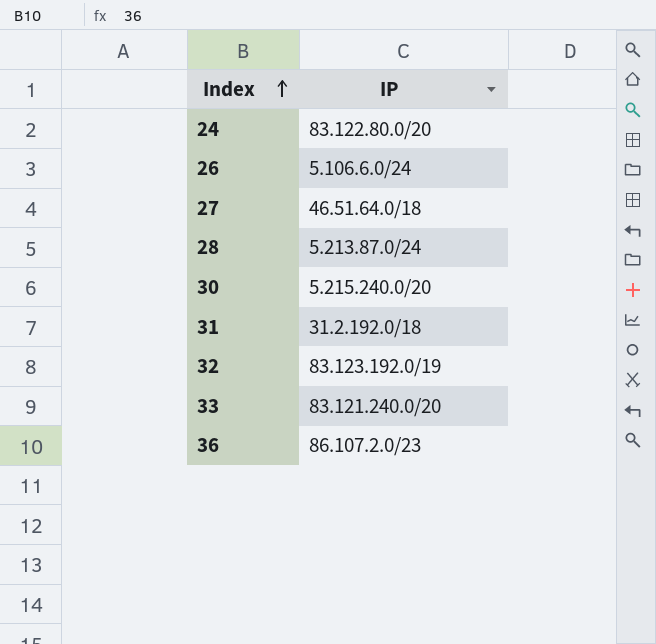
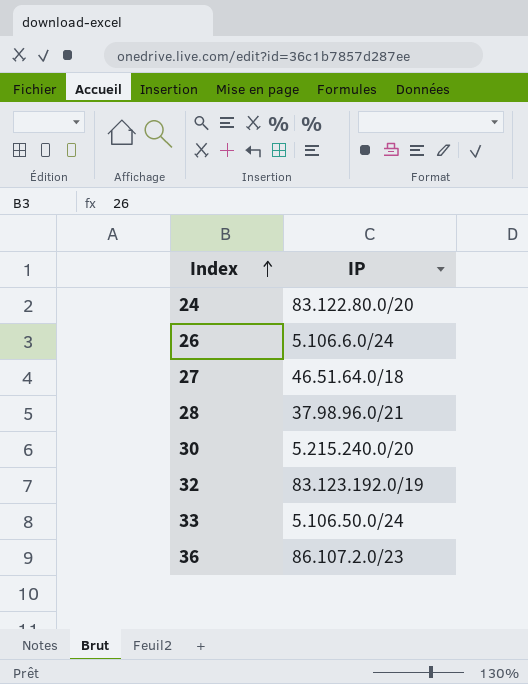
row 31: 31.2.192.0/18 -> none
28 | IP: 5.213.87.0/24 -> 37.98.96.0/21
33 | IP: 83.121.240.0/20 -> 5.106.50.0/24

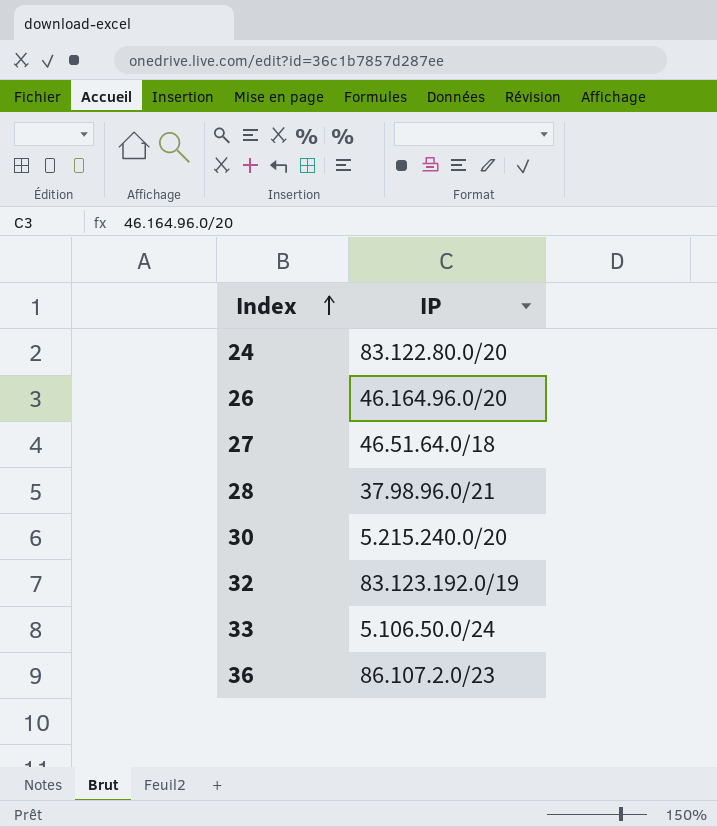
26 | IP: 5.106.6.0/24 -> 46.164.96.0/20

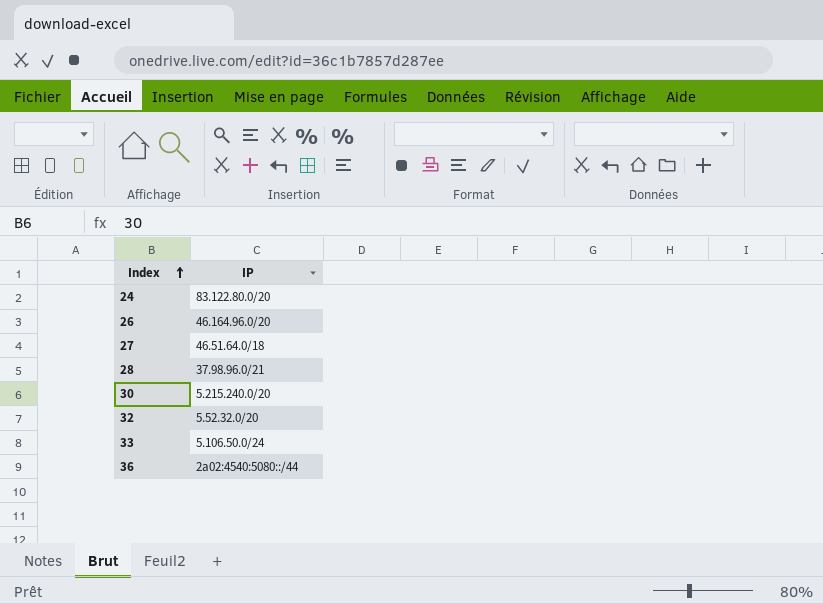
32 | IP: 83.123.192.0/19 -> 5.52.32.0/20
36 | IP: 86.107.2.0/23 -> 2a02:4540:5080::/44

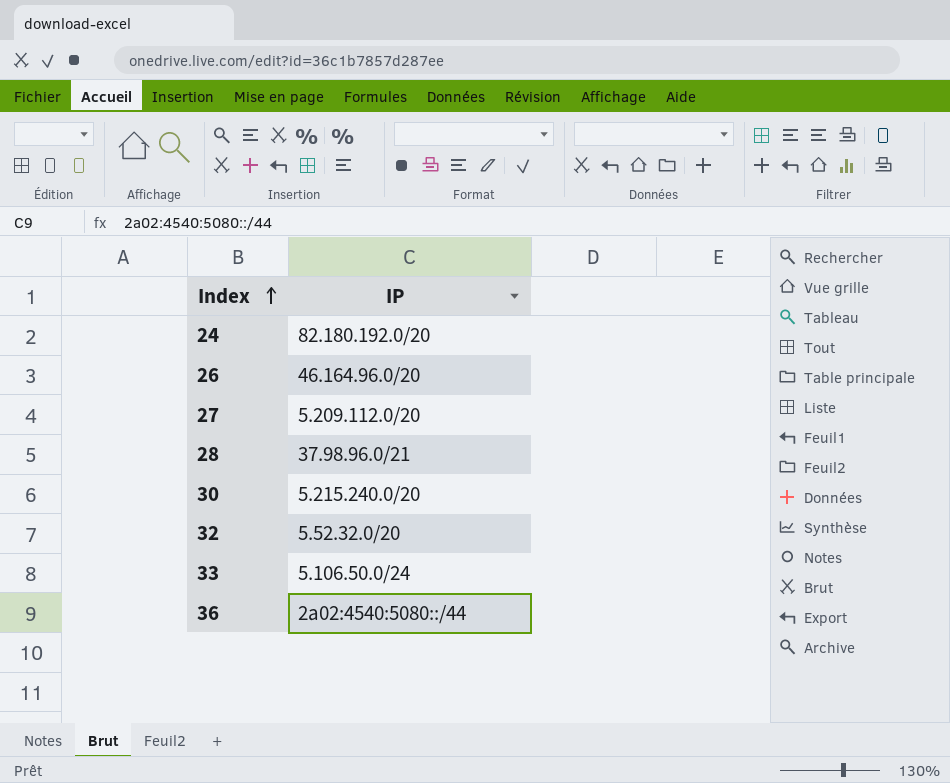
24 | IP: 83.122.80.0/20 -> 82.180.192.0/20
27 | IP: 46.51.64.0/18 -> 5.209.112.0/20

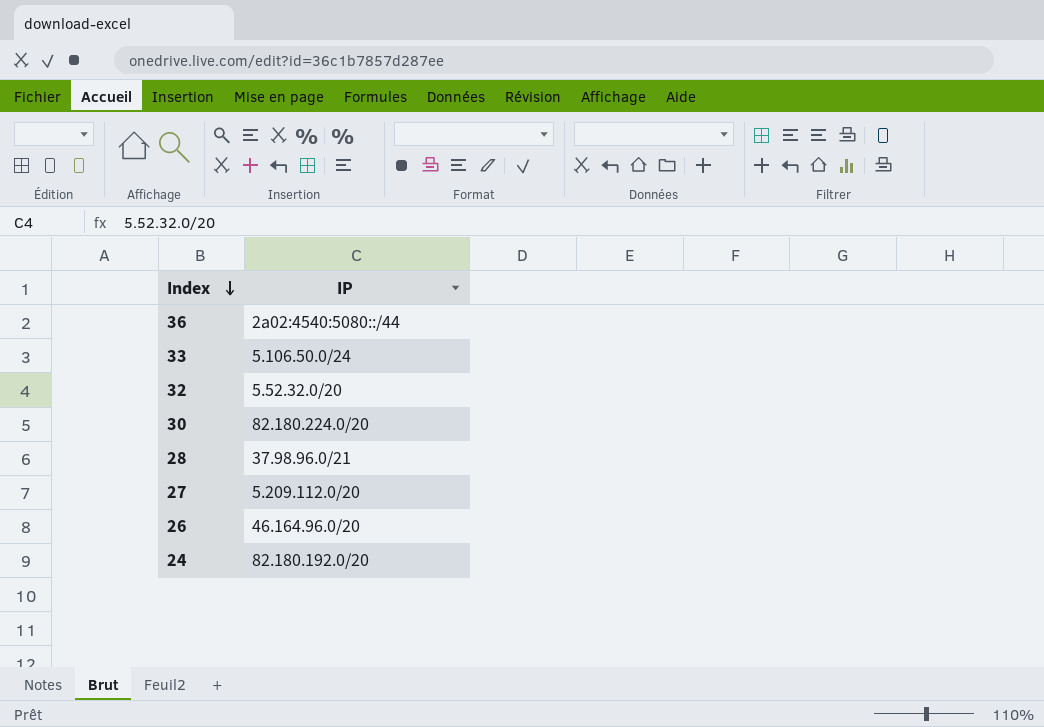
row order: Index ascending -> Index descending
30 | IP: 5.215.240.0/20 -> 82.180.224.0/20

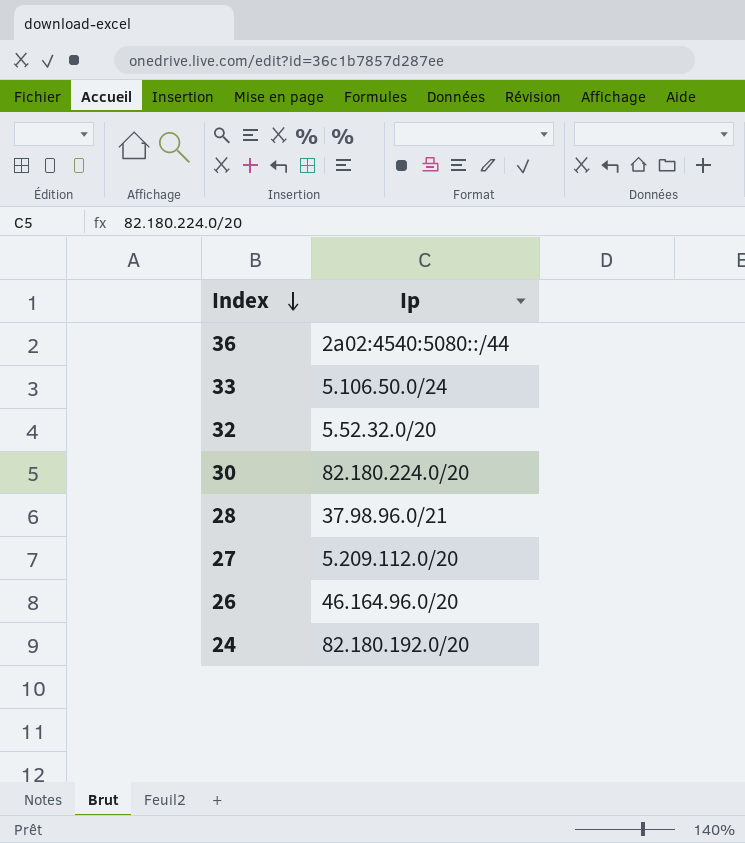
column name: IP -> Ip

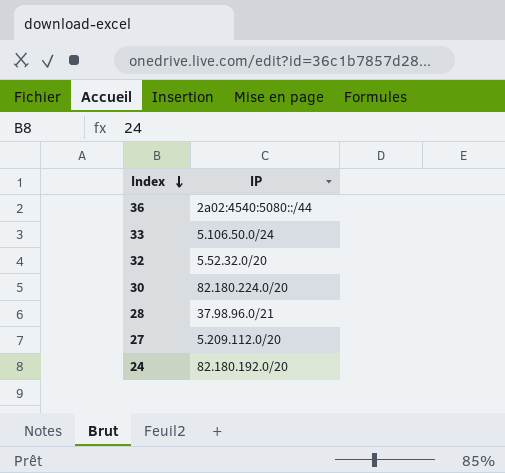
column name: Ip -> IP
row 26: 46.164.96.0/20 -> none

